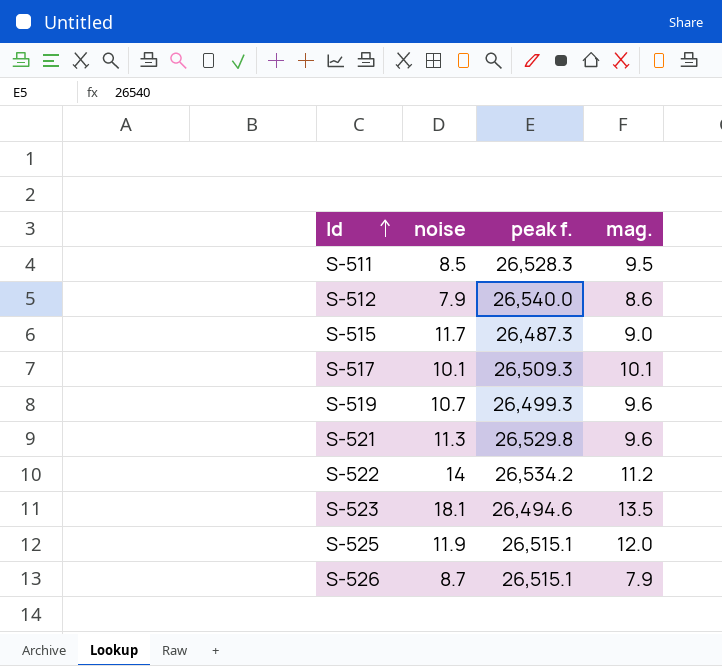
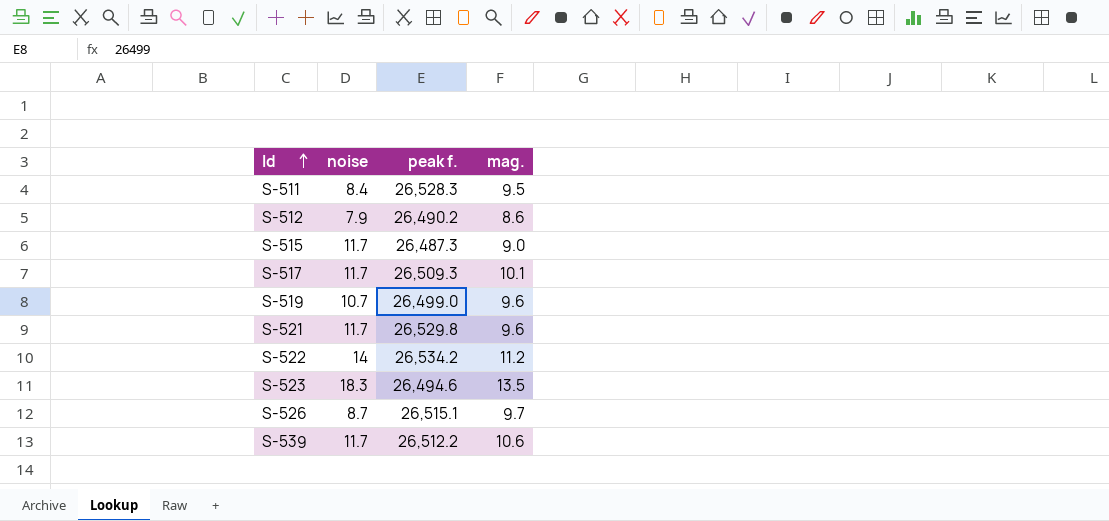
row S-525: 11.9 | 26,515.1 | 12.0 -> none
S-511 | noise: 8.5 -> 8.4
S-512 | peak f.: 26,540.0 -> 26,490.2
S-517 | noise: 10.1 -> 11.7
S-519 | peak f.: 26,499.3 -> 26,499.0
S-521 | noise: 11.3 -> 11.7
S-523 | noise: 18.1 -> 18.3
S-526 | mag.: 7.9 -> 9.7
row S-539: none -> 11.7 | 26,512.2 | 10.6

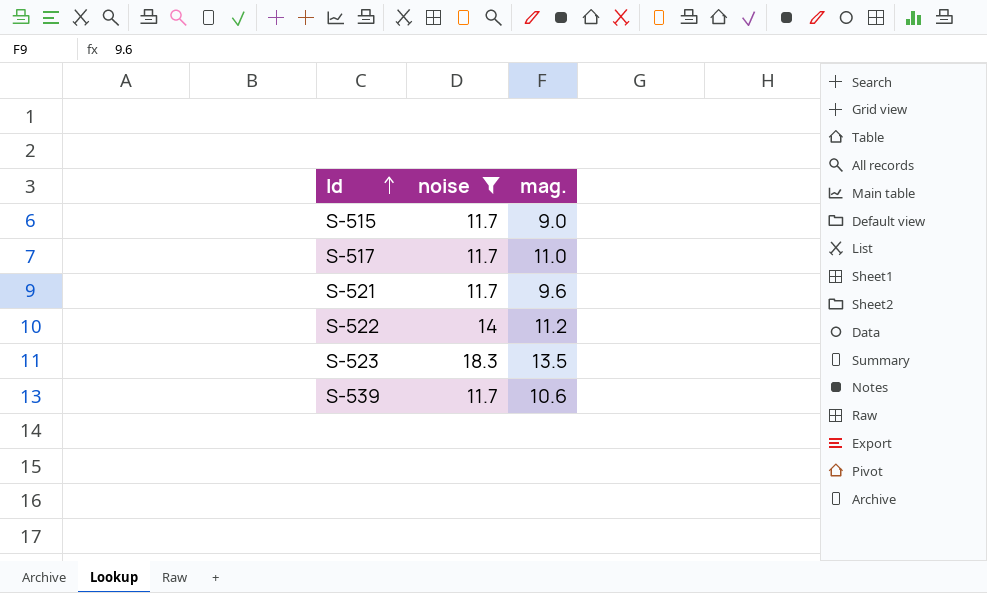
filter: none -> noise >= 11.7
column peak f. | position: 3 -> none
S-517 | mag.: 10.1 -> 11.0

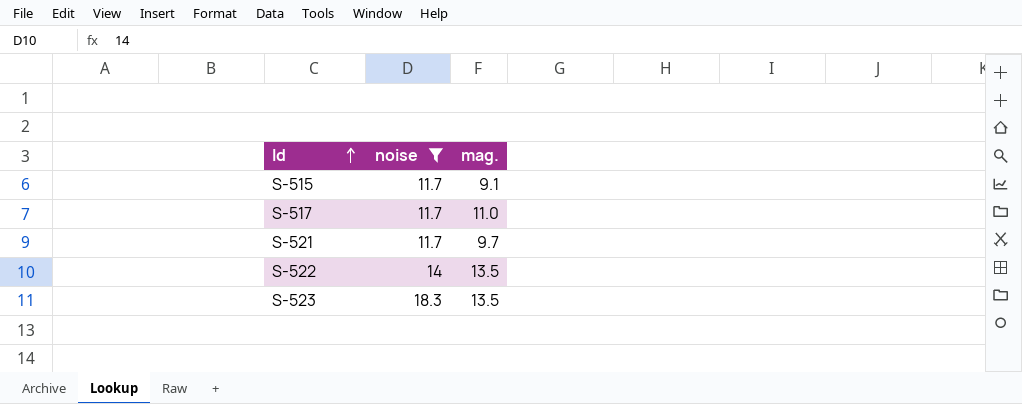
row S-539: 11.7 | 10.6 -> none
S-515 | mag.: 9.0 -> 9.1
S-521 | mag.: 9.6 -> 9.7
S-522 | mag.: 11.2 -> 13.5

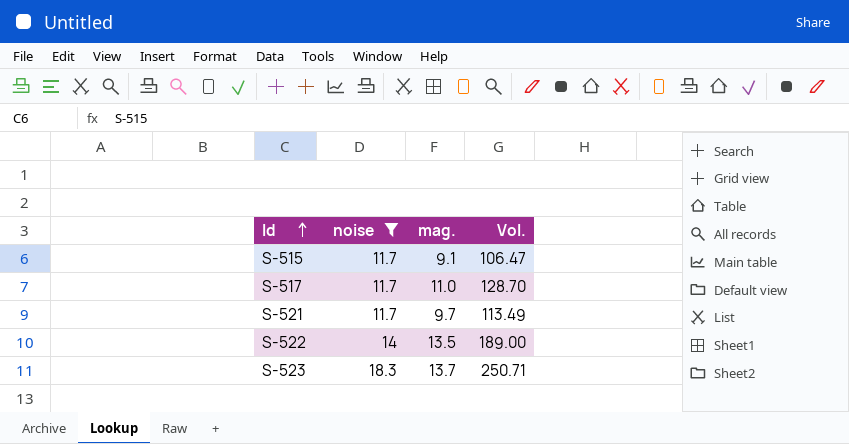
column Vol. | formula: none -> [noise] * [mag.]
S-523 | mag.: 13.5 -> 13.7

